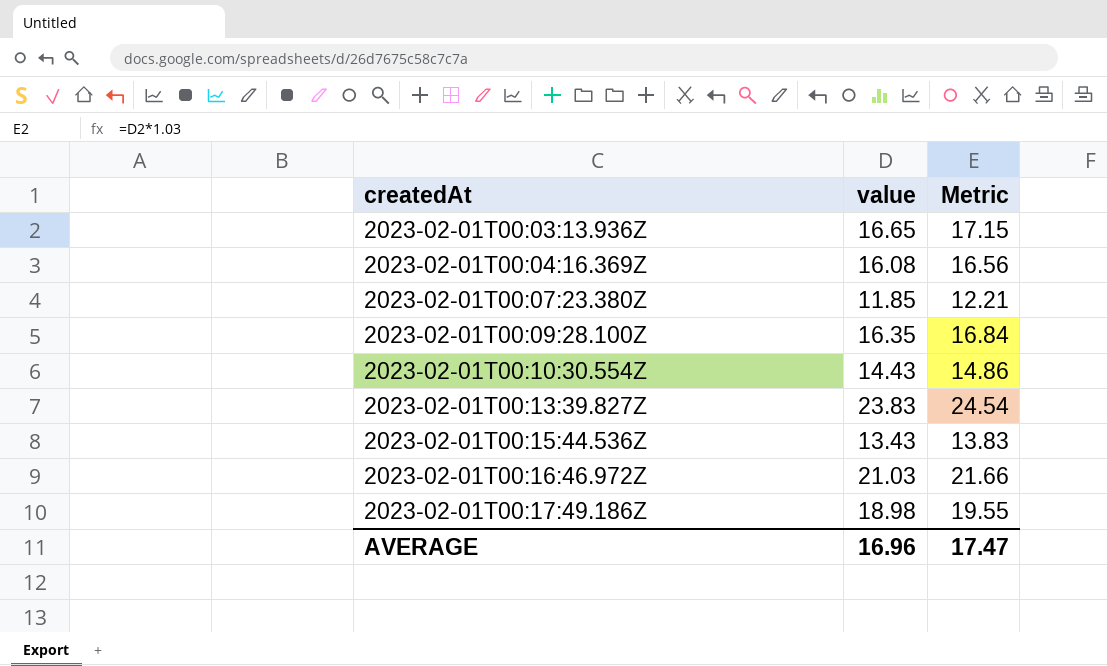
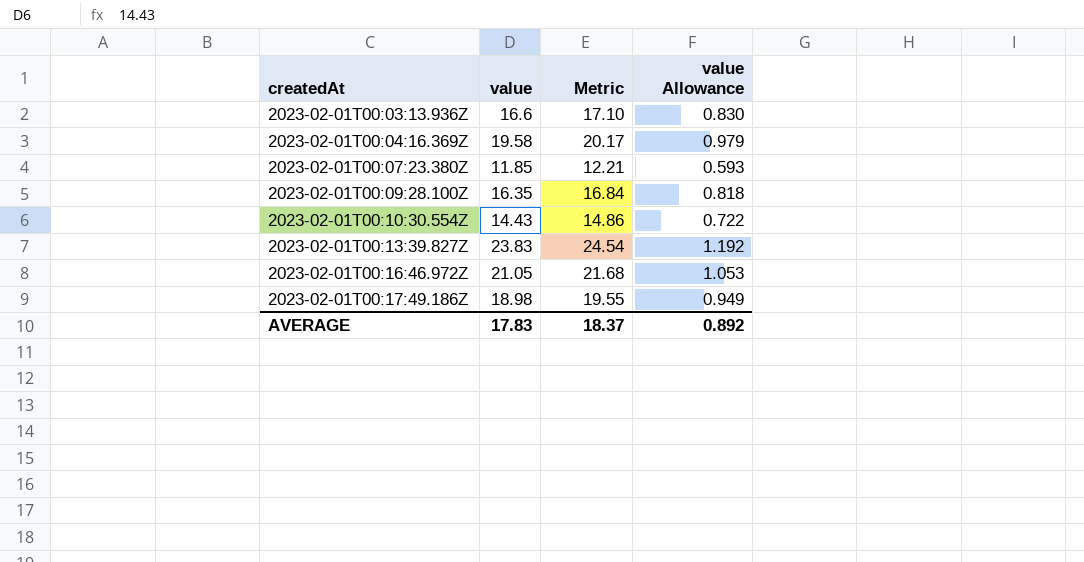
column value Allowance | formula: none -> [value] * 0.05
row 2023-02-01T00:15:44.536Z: 13.43 | 13.83 -> none
2023-02-01T00:03:13.936Z | value: 16.65 -> 16.6
2023-02-01T00:03:13.936Z | Metric: 17.15 -> 17.10
2023-02-01T00:04:16.369Z | value: 16.08 -> 19.58
2023-02-01T00:04:16.369Z | Metric: 16.56 -> 20.17
2023-02-01T00:16:46.972Z | value: 21.03 -> 21.05
2023-02-01T00:16:46.972Z | Metric: 21.66 -> 21.68
AVERAGE | value: 16.96 -> 17.83
AVERAGE | Metric: 17.47 -> 18.37

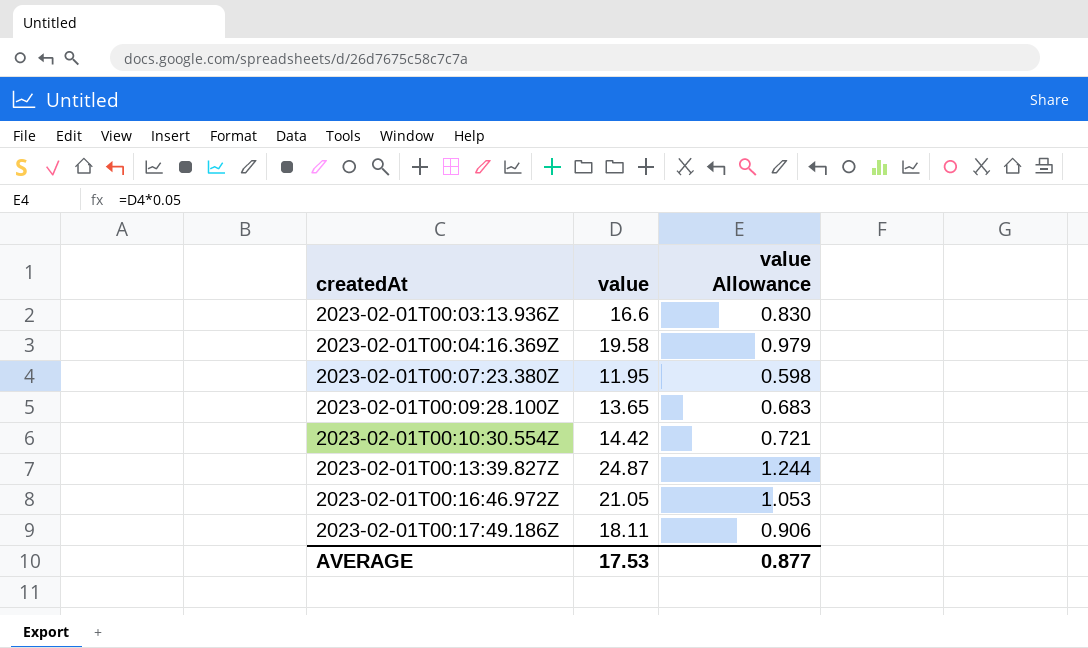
column Metric | formula: [value] * 1.03 -> none
2023-02-01T00:07:23.380Z | value: 11.85 -> 11.95
2023-02-01T00:07:23.380Z | value Allowance: 0.593 -> 0.598
2023-02-01T00:09:28.100Z | value: 16.35 -> 13.65
2023-02-01T00:09:28.100Z | value Allowance: 0.818 -> 0.683
2023-02-01T00:10:30.554Z | value: 14.43 -> 14.42
2023-02-01T00:10:30.554Z | value Allowance: 0.722 -> 0.721
2023-02-01T00:13:39.827Z | value: 23.83 -> 24.87
2023-02-01T00:13:39.827Z | value Allowance: 1.192 -> 1.244
2023-02-01T00:17:49.186Z | value: 18.98 -> 18.11
2023-02-01T00:17:49.186Z | value Allowance: 0.949 -> 0.906
AVERAGE | value: 17.83 -> 17.53
AVERAGE | value Allowance: 0.892 -> 0.877

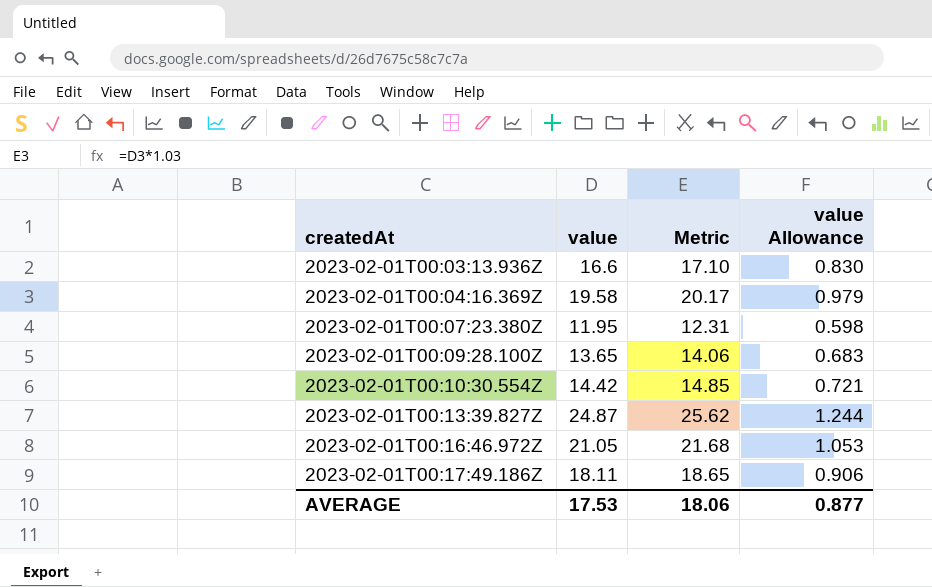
column Metric | formula: none -> [value] * 1.03

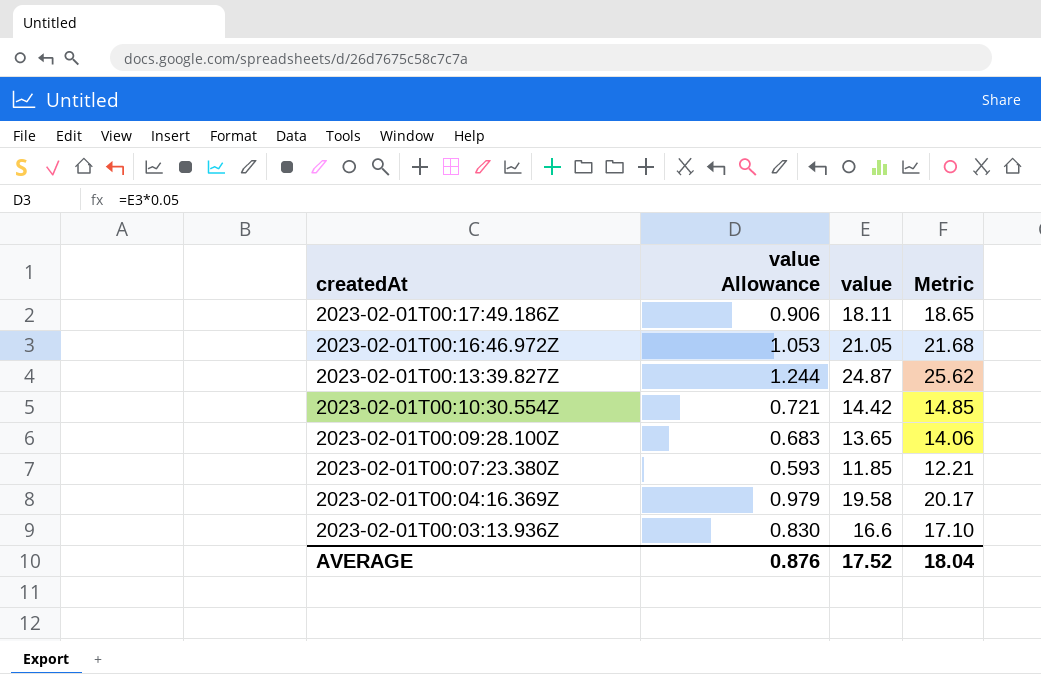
row order: createdAt ascending -> createdAt descending
column value Allowance | position: 4 -> 2
2023-02-01T00:07:23.380Z | value Allowance: 0.598 -> 0.593
2023-02-01T00:07:23.380Z | value: 11.95 -> 11.85
2023-02-01T00:07:23.380Z | Metric: 12.31 -> 12.21
AVERAGE | value Allowance: 0.877 -> 0.876
AVERAGE | value: 17.53 -> 17.52
AVERAGE | Metric: 18.06 -> 18.04

